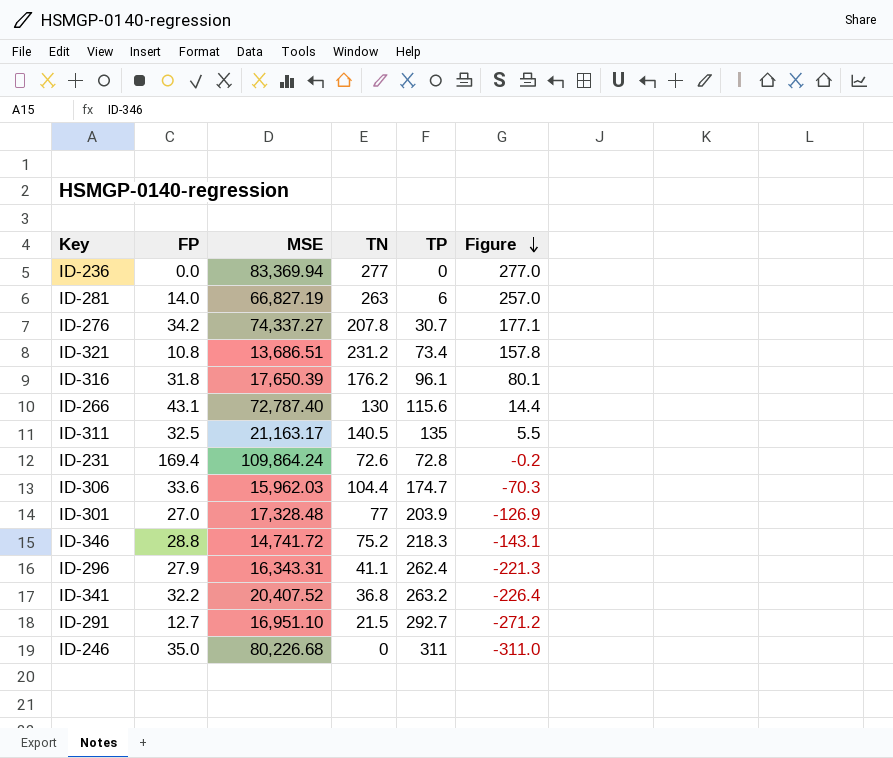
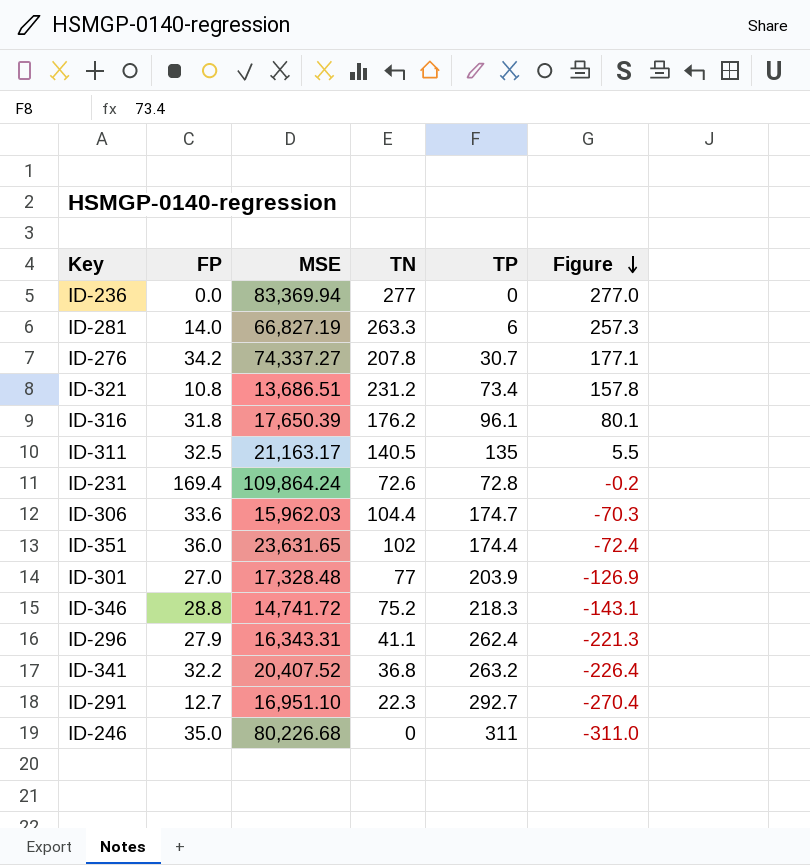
row ID-266: 43.1 | 72,787.40 | 130 | 115.6 | 14.4 -> none
ID-281 | TN: 263 -> 263.3
ID-281 | Figure: 257.0 -> 257.3
row ID-351: none -> 36.0 | 23,631.65 | 102 | 174.4 | -72.4
ID-291 | TN: 21.5 -> 22.3
ID-291 | Figure: -271.2 -> -270.4

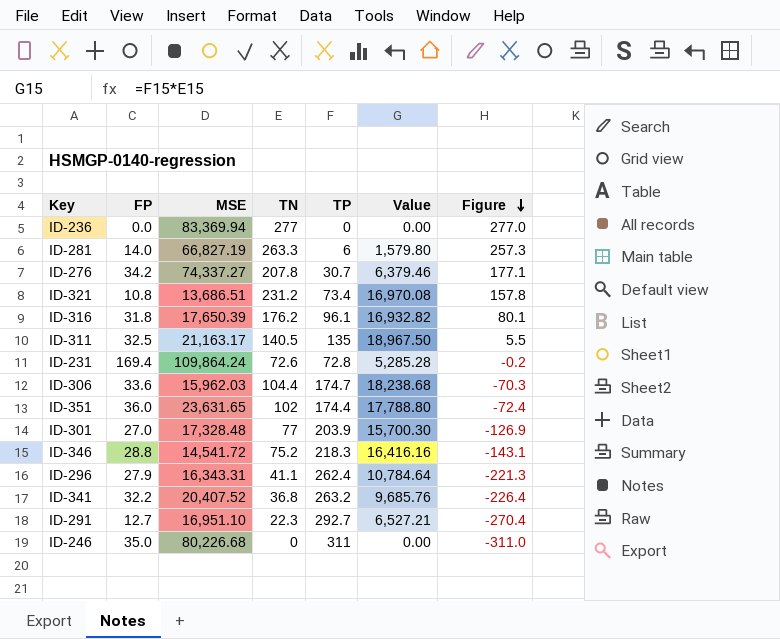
column Value | formula: none -> [TN] * [TP]
ID-346 | MSE: 14,741.72 -> 14,541.72

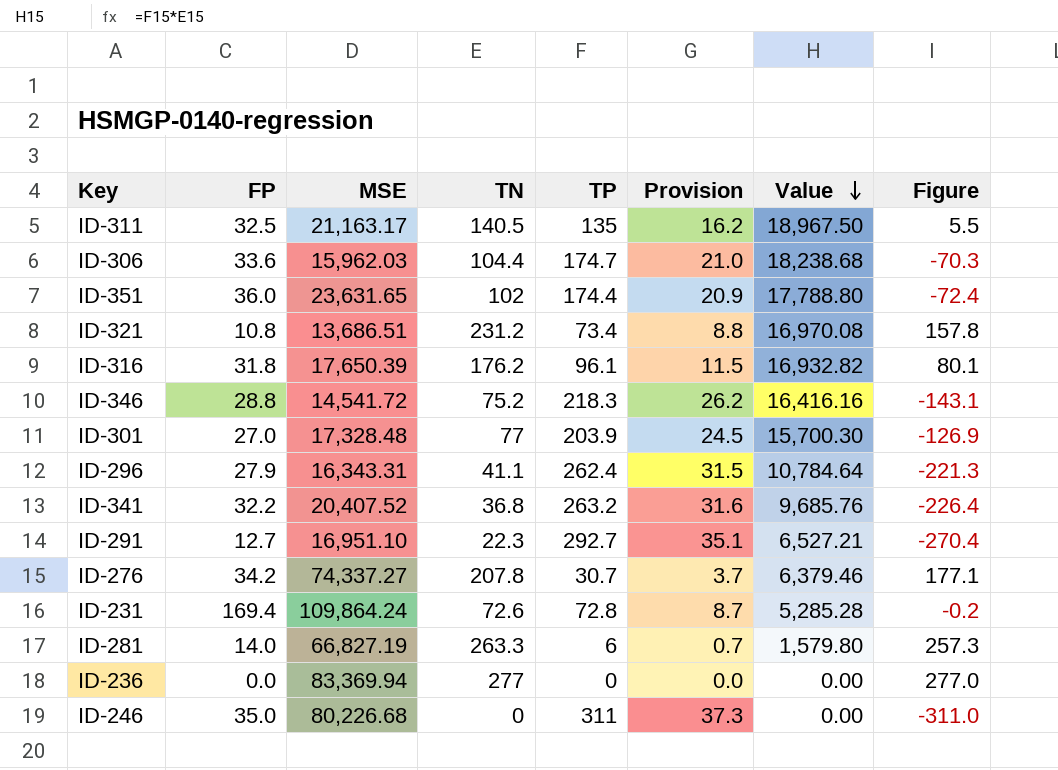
row order: Figure descending -> Value descending
column Provision | formula: none -> [TP] * 0.12

